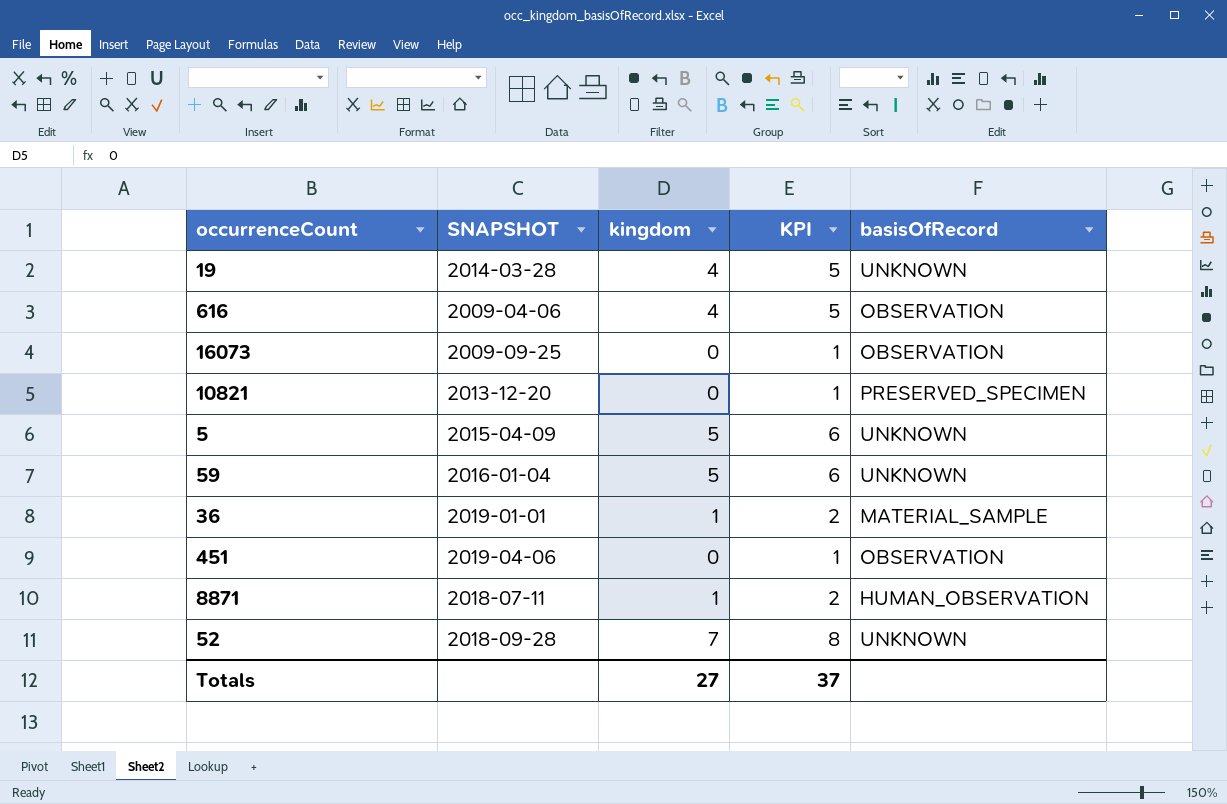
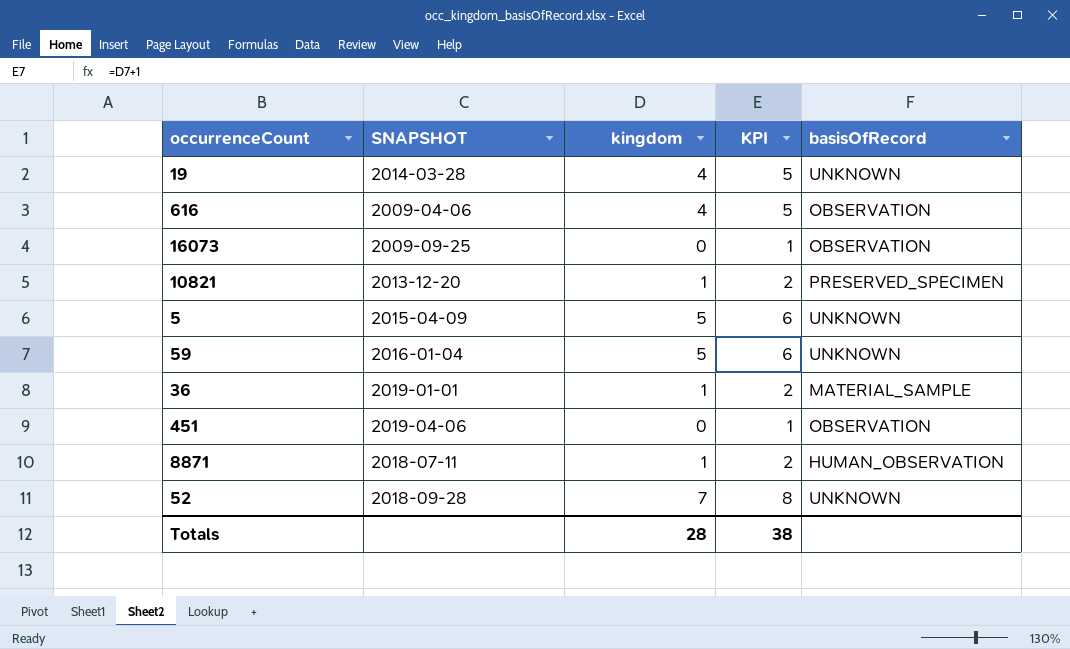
10821 | kingdom: 0 -> 1
10821 | KPI: 1 -> 2
Totals | kingdom: 27 -> 28
Totals | KPI: 37 -> 38

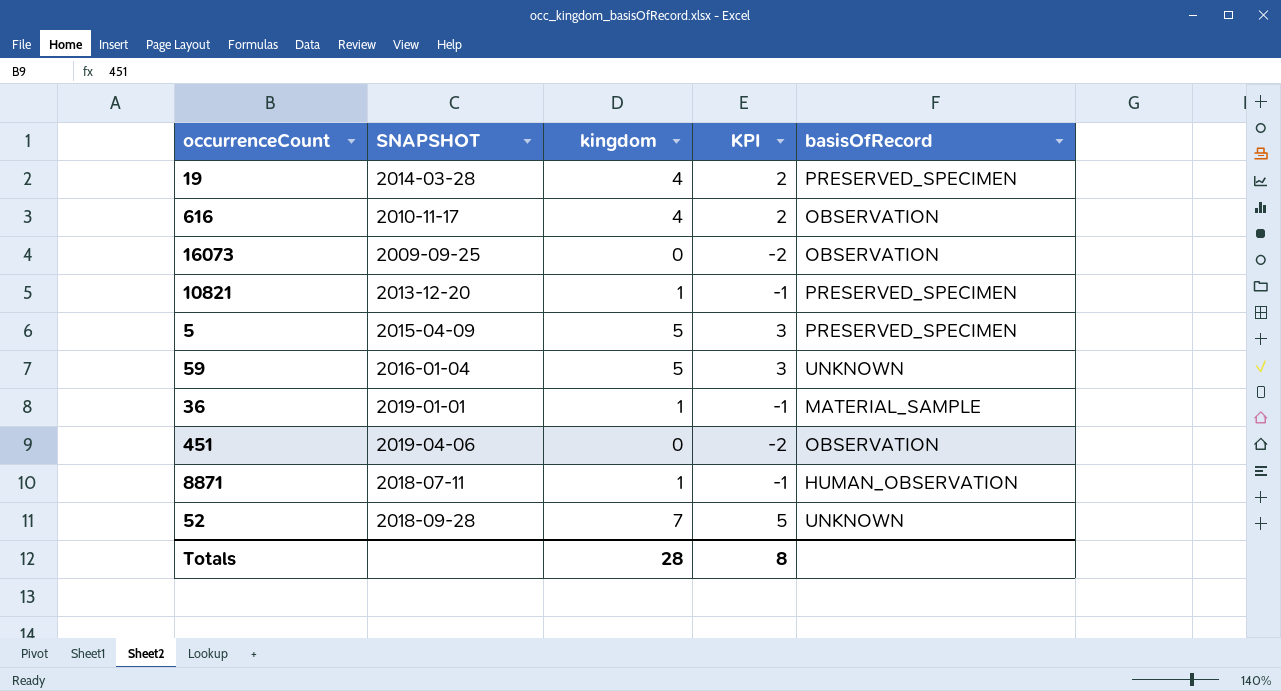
column KPI | formula: [kingdom] + 1 -> [kingdom] - 2
19 | basisOfRecord: UNKNOWN -> PRESERVED_SPECIMEN
616 | SNAPSHOT: 2009-04-06 -> 2010-11-17
5 | basisOfRecord: UNKNOWN -> PRESERVED_SPECIMEN
Totals | KPI: 38 -> 8

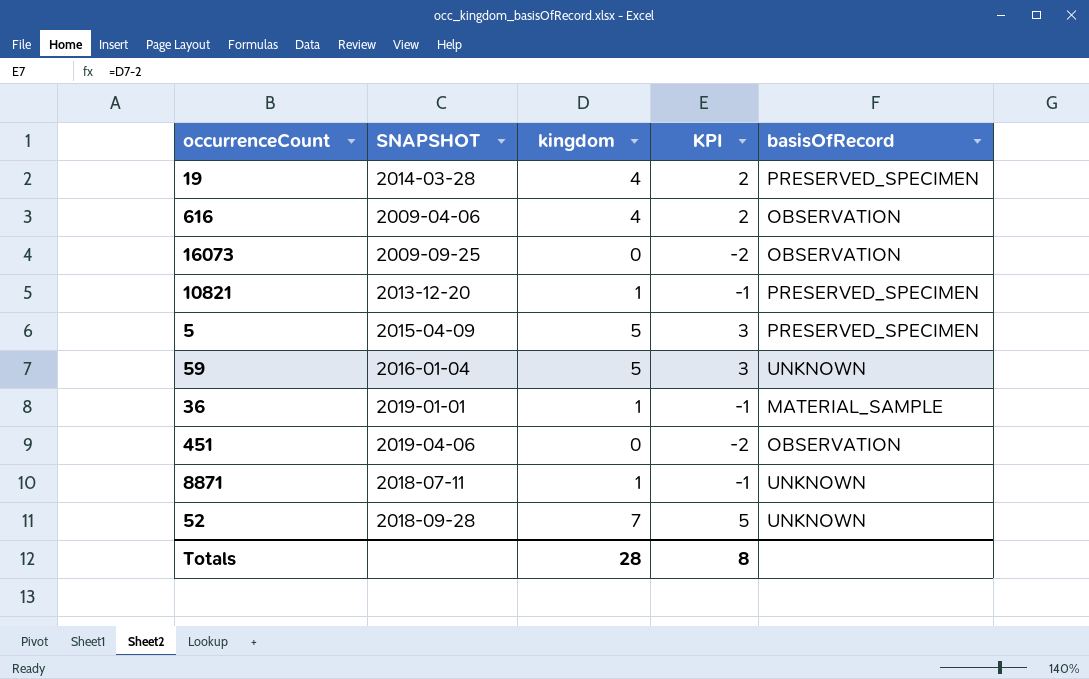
616 | SNAPSHOT: 2010-11-17 -> 2009-04-06
8871 | basisOfRecord: HUMAN_OBSERVATION -> UNKNOWN

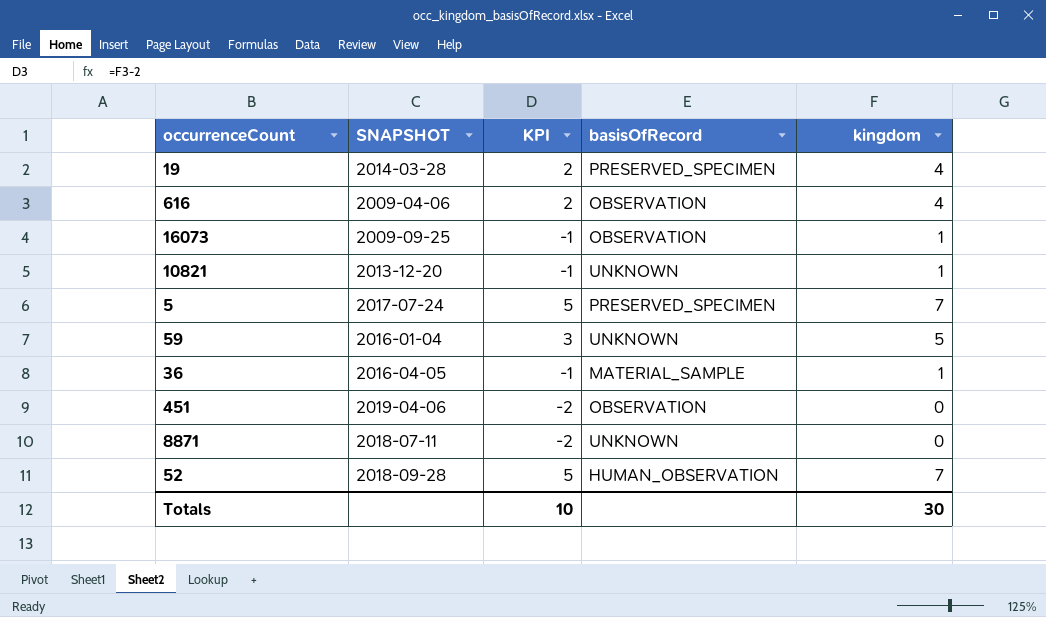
column kingdom | position: 3 -> 5
16073 | KPI: -2 -> -1
16073 | kingdom: 0 -> 1
10821 | basisOfRecord: PRESERVED_SPECIMEN -> UNKNOWN
5 | SNAPSHOT: 2015-04-09 -> 2017-07-24
5 | KPI: 3 -> 5
5 | kingdom: 5 -> 7
36 | SNAPSHOT: 2019-01-01 -> 2016-04-05
8871 | KPI: -1 -> -2
8871 | kingdom: 1 -> 0
52 | basisOfRecord: UNKNOWN -> HUMAN_OBSERVATION
Totals | KPI: 8 -> 10
Totals | kingdom: 28 -> 30

